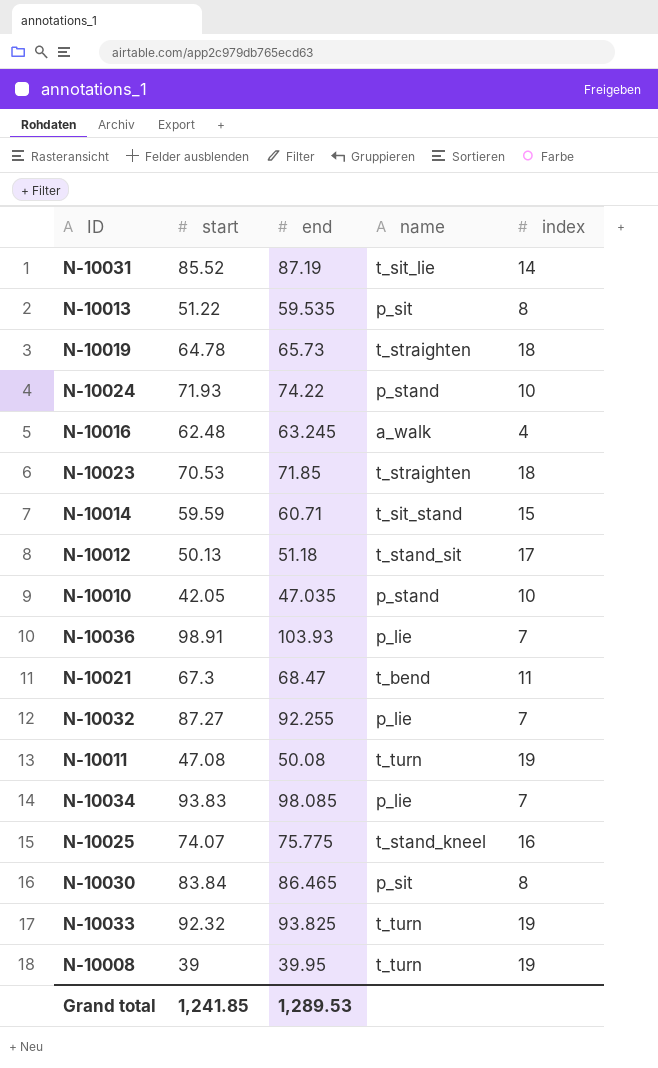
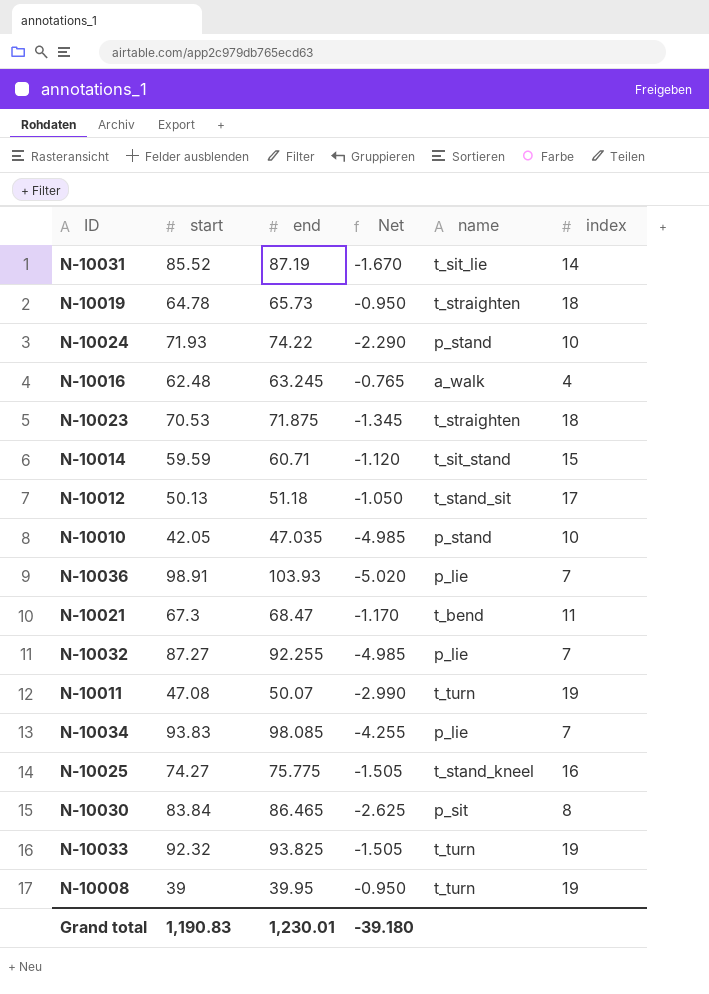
column Net | formula: none -> [start] - [end]
row N-10013: 51.22 | 59.535 | p_sit | 8 -> none
N-10023 | end: 71.85 -> 71.875
N-10011 | end: 50.08 -> 50.07
N-10025 | start: 74.07 -> 74.27
Grand total | start: 1,241.85 -> 1,190.83
Grand total | end: 1,289.53 -> 1,230.01

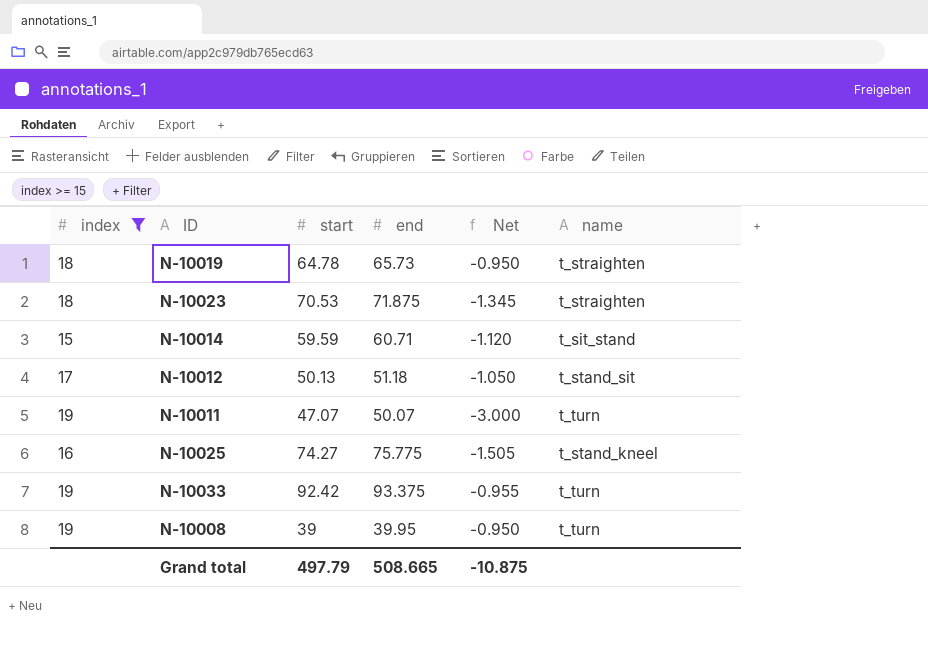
filter: none -> index >= 15
column index | position: 6 -> 1
N-10011 | start: 47.08 -> 47.07
N-10011 | Net: -2.990 -> -3.000
N-10033 | start: 92.32 -> 92.42
N-10033 | end: 93.825 -> 93.375
N-10033 | Net: -1.505 -> -0.955
Grand total | start: 1,190.83 -> 497.79
Grand total | end: 1,230.01 -> 508.665
Grand total | Net: -39.180 -> -10.875

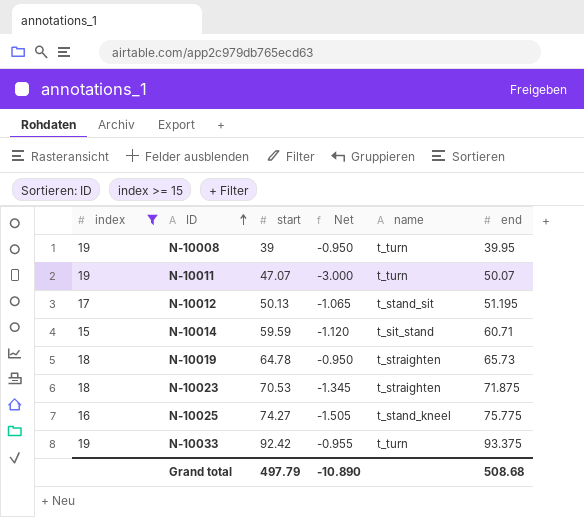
row order: none -> ID ascending
column end | position: 4 -> 6
N-10012 | Net: -1.050 -> -1.065
N-10012 | end: 51.18 -> 51.195
Grand total | Net: -10.875 -> -10.890
Grand total | end: 508.665 -> 508.68

